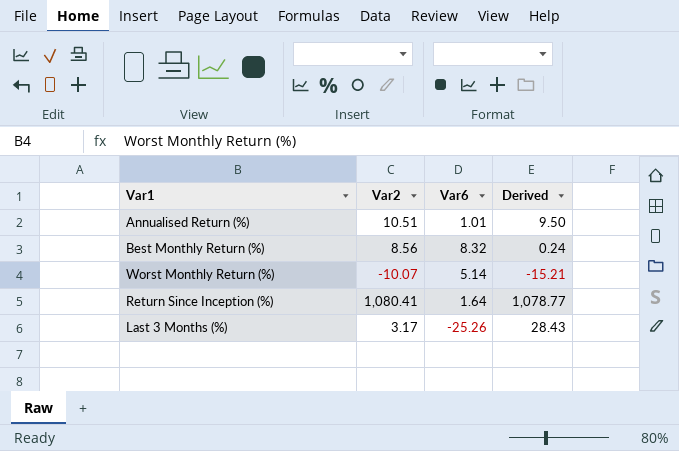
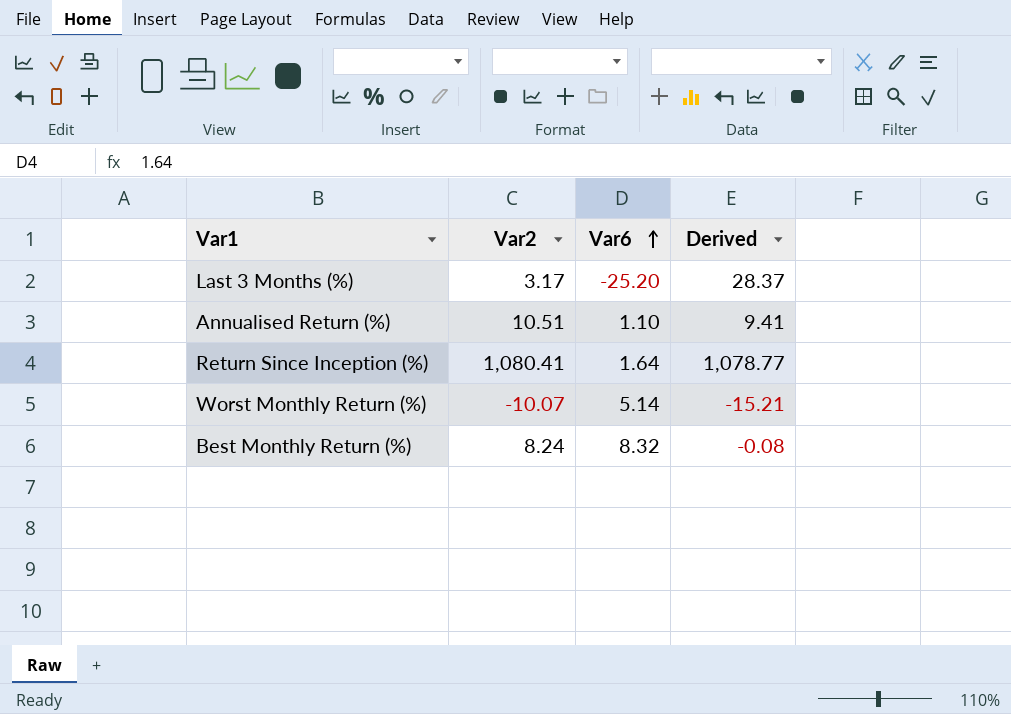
row order: none -> Var6 ascending
Last 3 Months (%) | Var6: -25.26 -> -25.20
Last 3 Months (%) | Derived: 28.43 -> 28.37
Annualised Return (%) | Var6: 1.01 -> 1.10
Annualised Return (%) | Derived: 9.50 -> 9.41
Best Monthly Return (%) | Var2: 8.56 -> 8.24
Best Monthly Return (%) | Derived: 0.24 -> -0.08

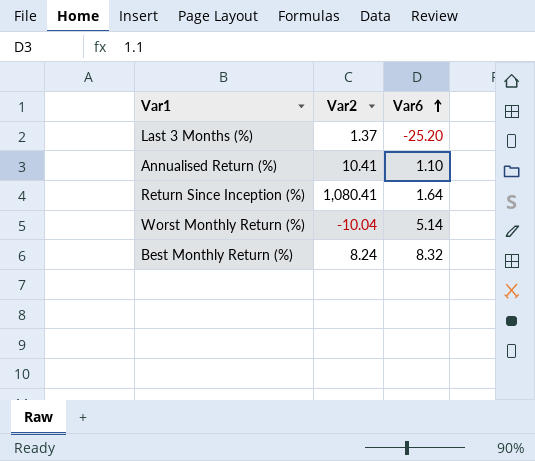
column Derived | formula: [Var2] - [Var6] -> none
Last 3 Months (%) | Var2: 3.17 -> 1.37
Annualised Return (%) | Var2: 10.51 -> 10.41
Worst Monthly Return (%) | Var2: -10.07 -> -10.04

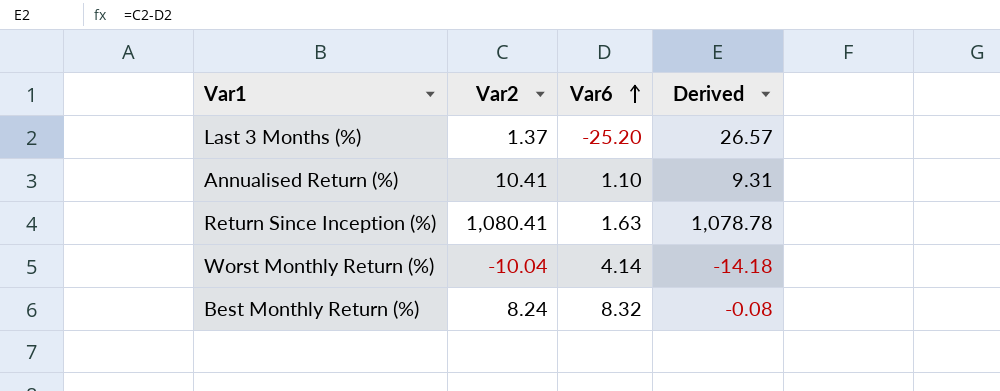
column Derived | formula: none -> [Var2] - [Var6]
Return Since Inception (%) | Var6: 1.64 -> 1.63
Worst Monthly Return (%) | Var6: 5.14 -> 4.14

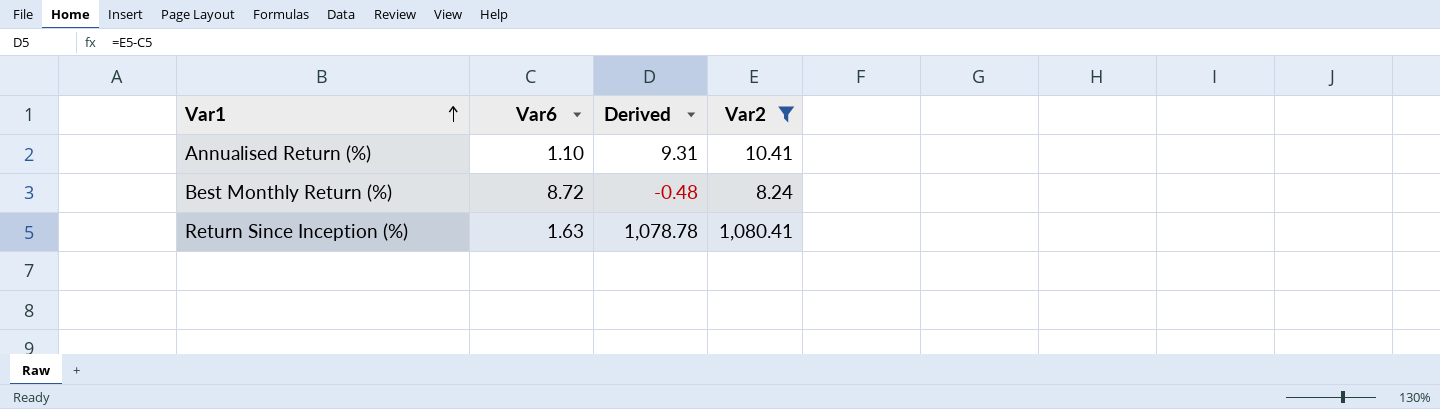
filter: none -> Var2 >= 8.24
row order: Var6 ascending -> Var1 ascending
column Var2 | position: 2 -> 4
Best Monthly Return (%) | Var6: 8.32 -> 8.72
Best Monthly Return (%) | Derived: -0.08 -> -0.48

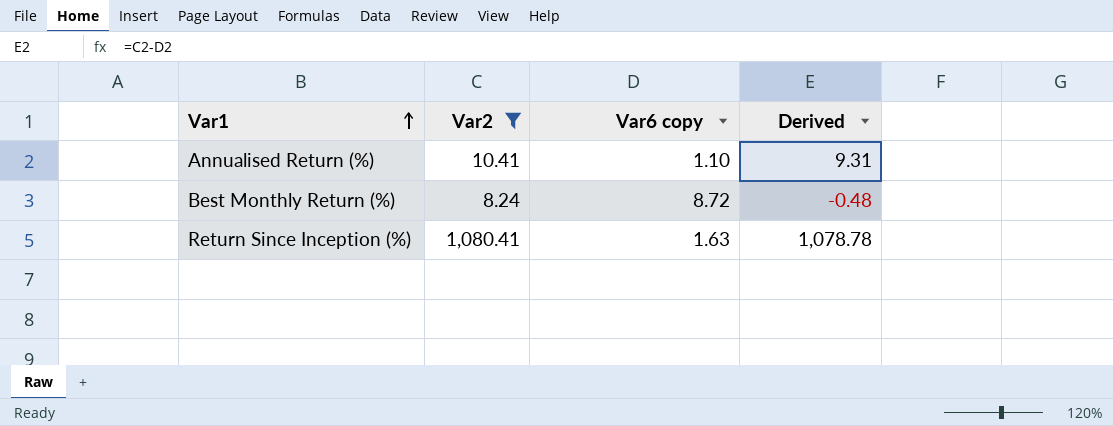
column Var2 | position: 4 -> 2
column name: Var6 -> Var6 copy

